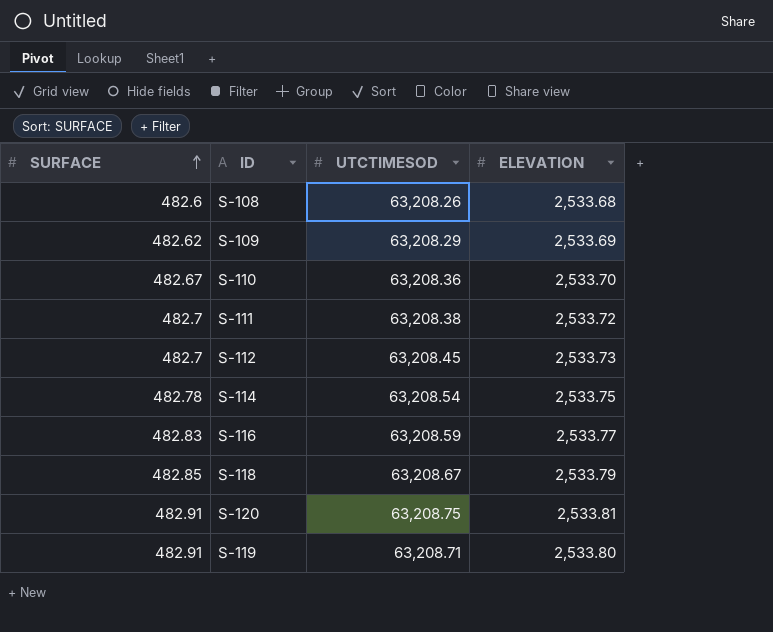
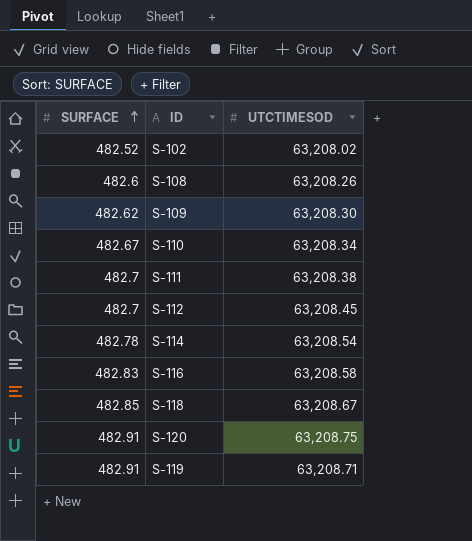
column ELEVATION | position: 4 -> none
row S-102: none -> 482.52 | 63,208.02
S-109 | UTCTIMESOD: 63,208.29 -> 63,208.30
S-110 | UTCTIMESOD: 63,208.36 -> 63,208.34
S-116 | UTCTIMESOD: 63,208.59 -> 63,208.58

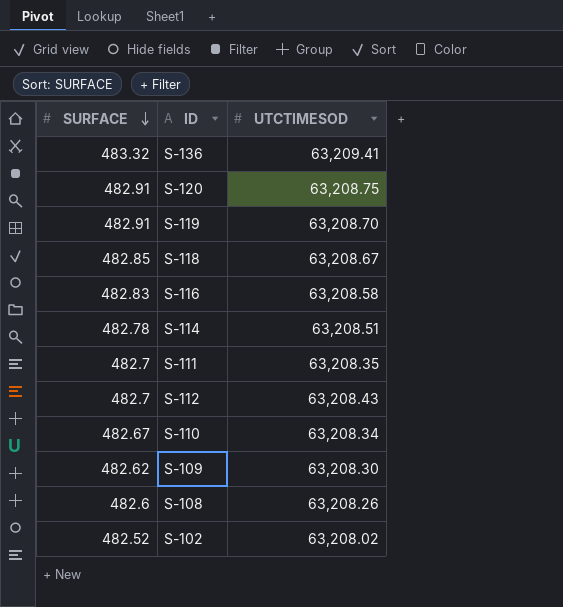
row order: SURFACE ascending -> SURFACE descending
row S-136: none -> 483.32 | 63,209.41
S-119 | UTCTIMESOD: 63,208.71 -> 63,208.70
S-114 | UTCTIMESOD: 63,208.54 -> 63,208.51
S-111 | UTCTIMESOD: 63,208.38 -> 63,208.35
S-112 | UTCTIMESOD: 63,208.45 -> 63,208.43

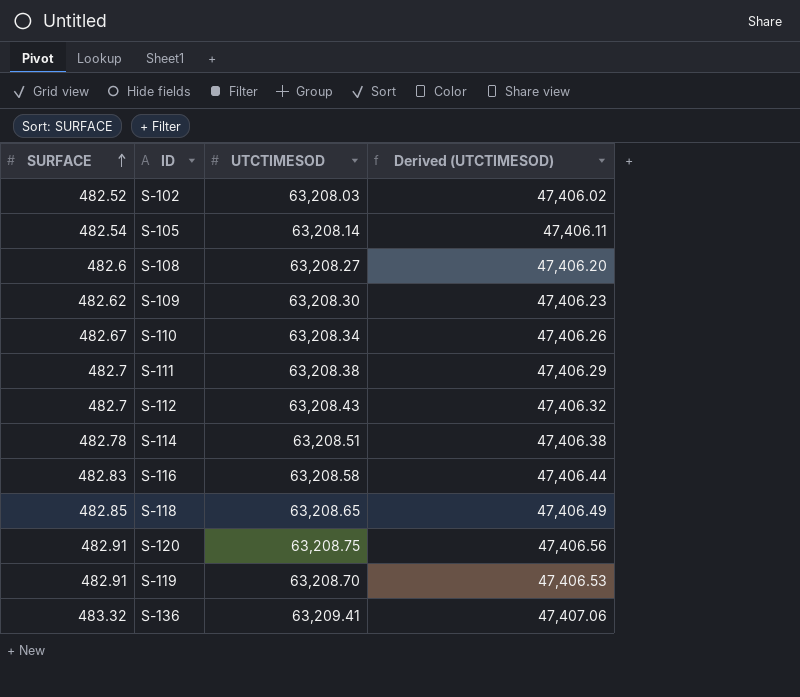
row order: SURFACE descending -> SURFACE ascending
column Derived (UTCTIMESOD) | formula: none -> [UTCTIMESOD] * 0.75
S-102 | UTCTIMESOD: 63,208.02 -> 63,208.03
row S-105: none -> 482.54 | 63,208.14 | 47,406.11
S-108 | UTCTIMESOD: 63,208.26 -> 63,208.27
S-111 | UTCTIMESOD: 63,208.35 -> 63,208.38
S-118 | UTCTIMESOD: 63,208.67 -> 63,208.65

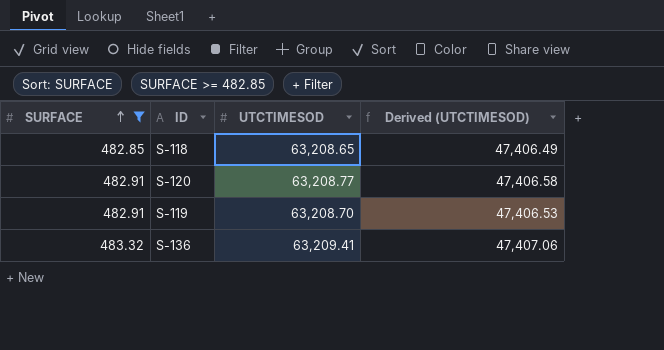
filter: none -> SURFACE >= 482.85
S-120 | UTCTIMESOD: 63,208.75 -> 63,208.77
S-120 | Derived (UTCTIMESOD): 47,406.56 -> 47,406.58

